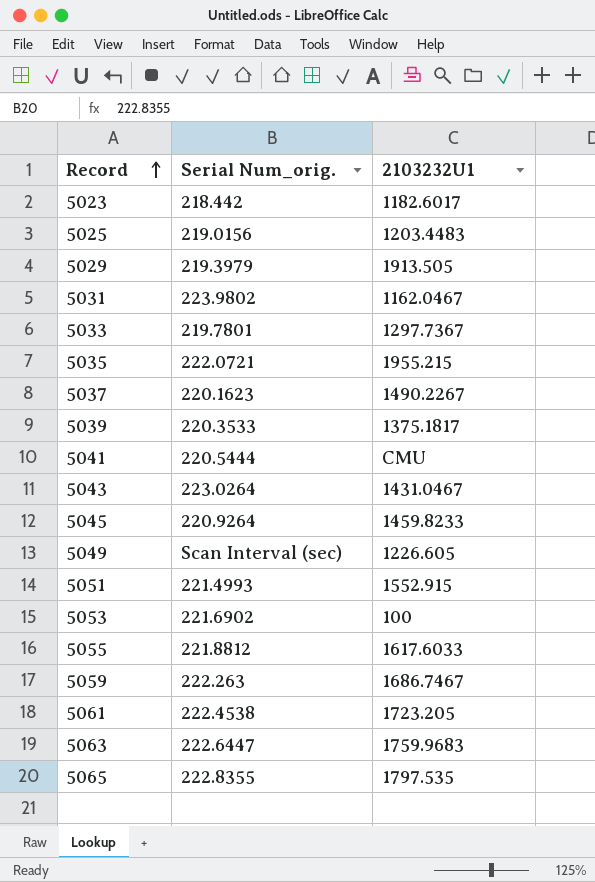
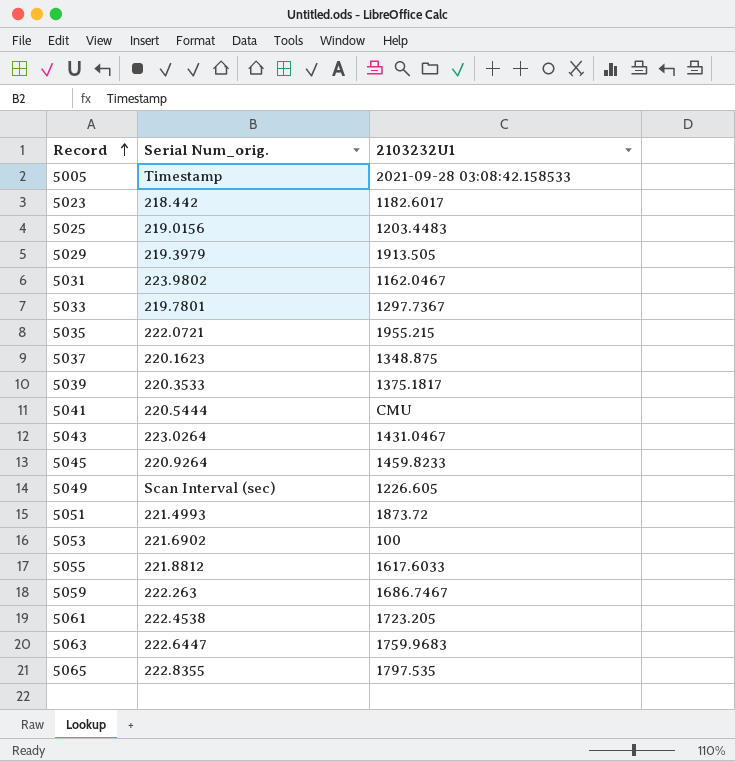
row 5005: none -> Timestamp | 2021-09-28 03:08:42.158533
5037 | 2103232U1: 1490.2267 -> 1348.875
5051 | 2103232U1: 1552.915 -> 1873.72

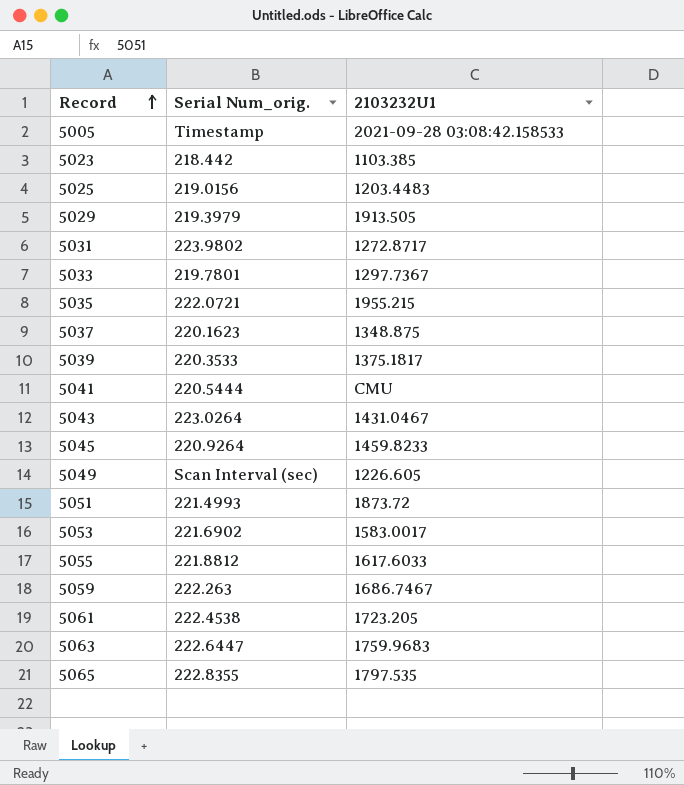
5023 | 2103232U1: 1182.6017 -> 1103.385
5031 | 2103232U1: 1162.0467 -> 1272.8717
5053 | 2103232U1: 100 -> 1583.0017

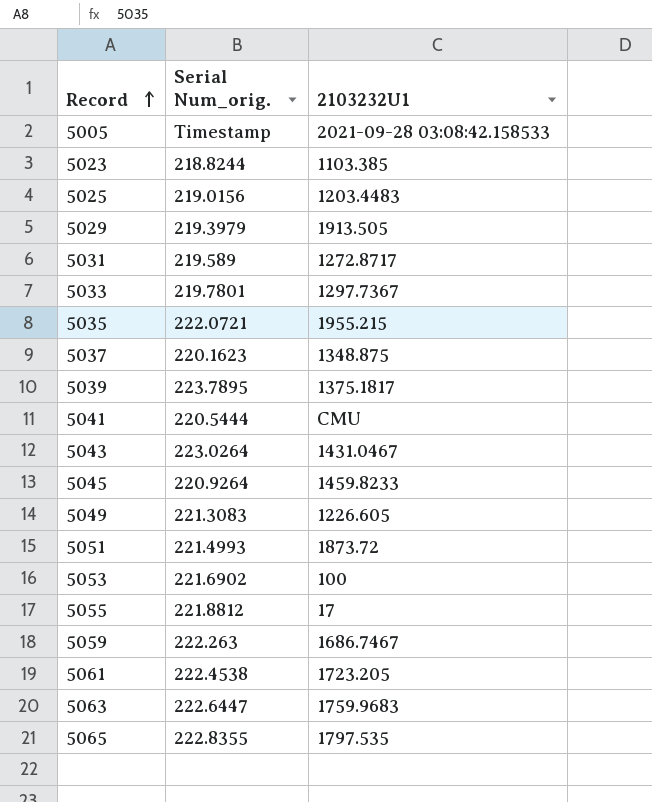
5023 | Serial Num_orig.: 218.442 -> 218.8244
5031 | Serial Num_orig.: 223.9802 -> 219.589
5039 | Serial Num_orig.: 220.3533 -> 223.7895
5049 | Serial Num_orig.: Scan Interval (sec) -> 221.3083
5053 | 2103232U1: 1583.0017 -> 100
5055 | 2103232U1: 1617.6033 -> 17

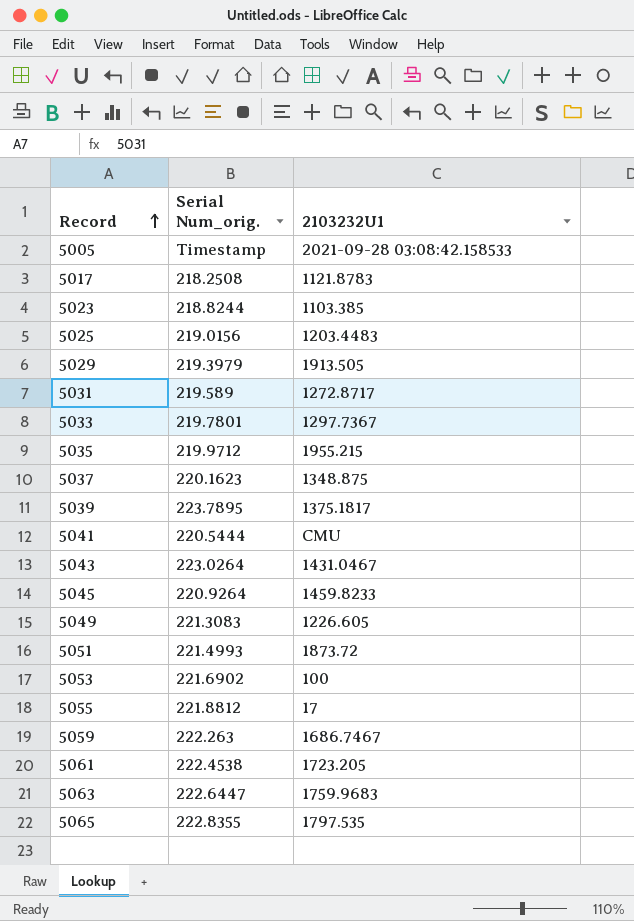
row 5017: none -> 218.2508 | 1121.8783
5035 | Serial Num_orig.: 222.0721 -> 219.9712

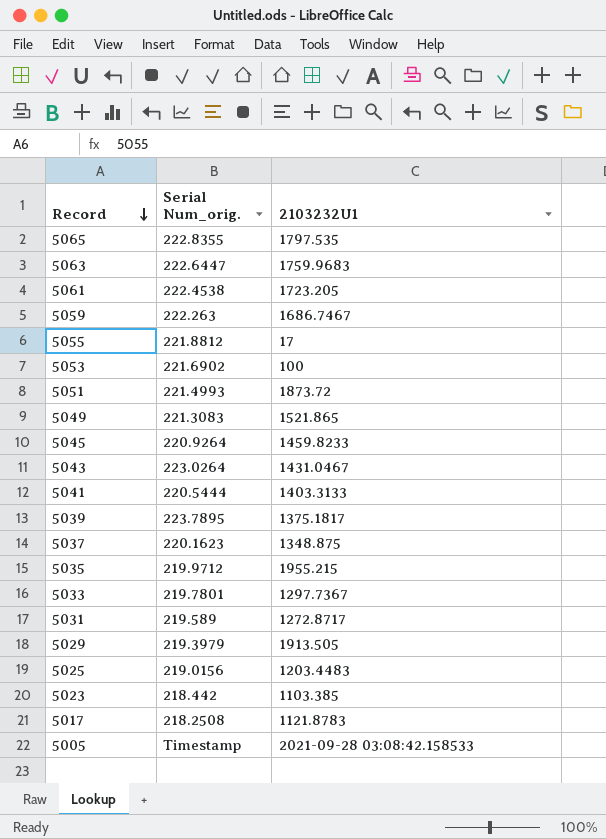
row order: Record ascending -> Record descending
5049 | 2103232U1: 1226.605 -> 1521.865
5041 | 2103232U1: CMU -> 1403.3133
5023 | Serial Num_orig.: 218.8244 -> 218.442

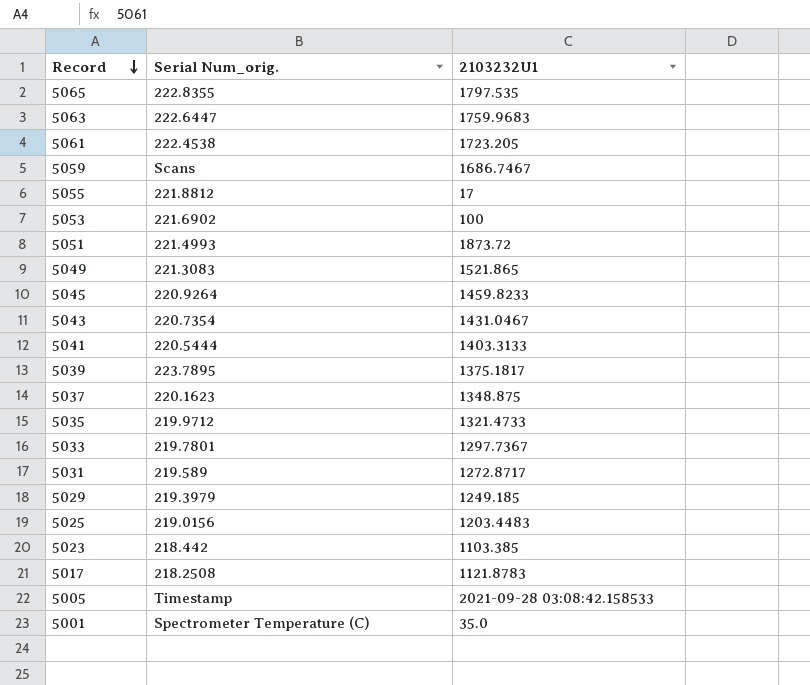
5059 | Serial Num_orig.: 222.263 -> Scans
5043 | Serial Num_orig.: 223.0264 -> 220.7354
5035 | 2103232U1: 1955.215 -> 1321.4733
5029 | 2103232U1: 1913.505 -> 1249.185
row 5001: none -> Spectrometer Temperature (C) | 35.0

